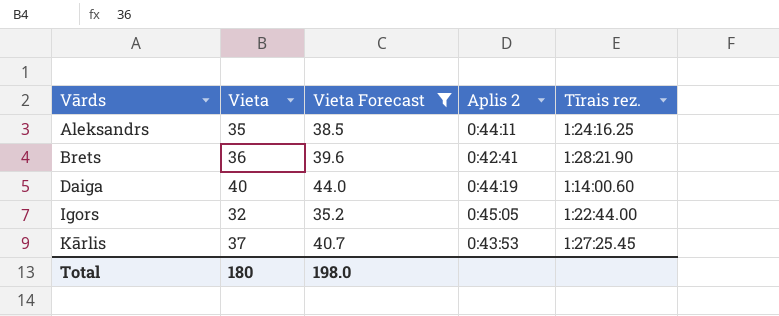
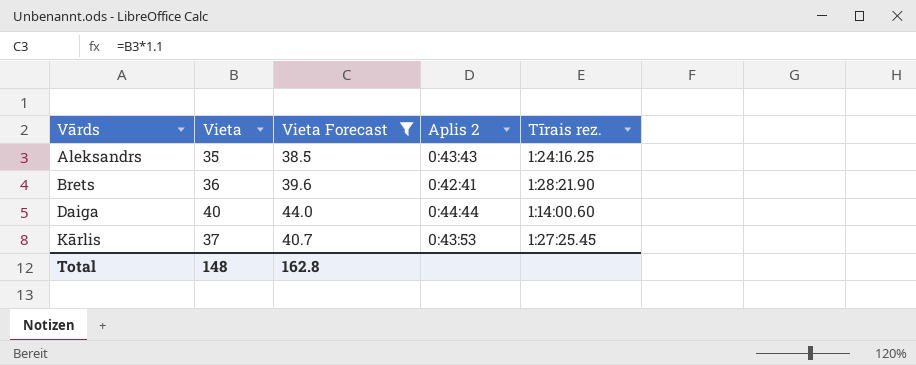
row Igors: 32 | 35.2 | 0:45:05 | 1:22:44.00 -> none
Aleksandrs | Aplis 2: 0:44:11 -> 0:43:43
Daiga | Aplis 2: 0:44:19 -> 0:44:44
Total | Vieta: 180 -> 148
Total | Vieta Forecast: 198.0 -> 162.8

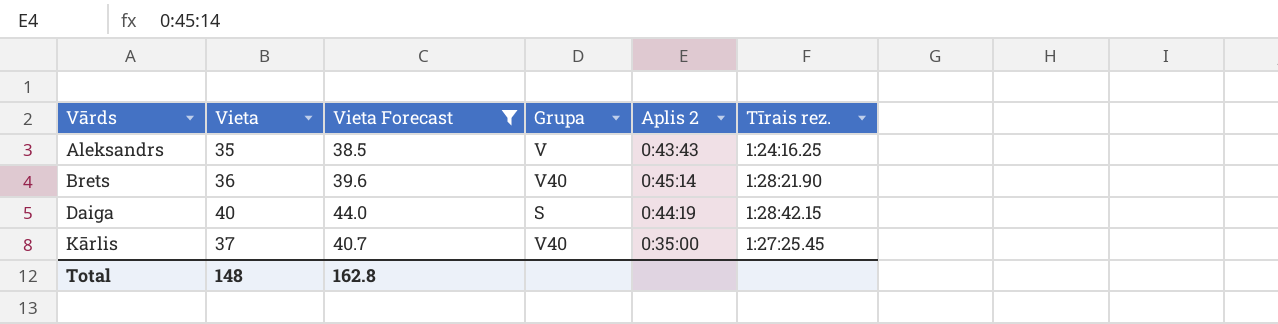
column Grupa | position: none -> 4
Brets | Aplis 2: 0:42:41 -> 0:45:14
Daiga | Aplis 2: 0:44:44 -> 0:44:19
Daiga | Tīrais rez.: 1:14:00.60 -> 1:28:42.15
Kārlis | Aplis 2: 0:43:53 -> 0:35:00

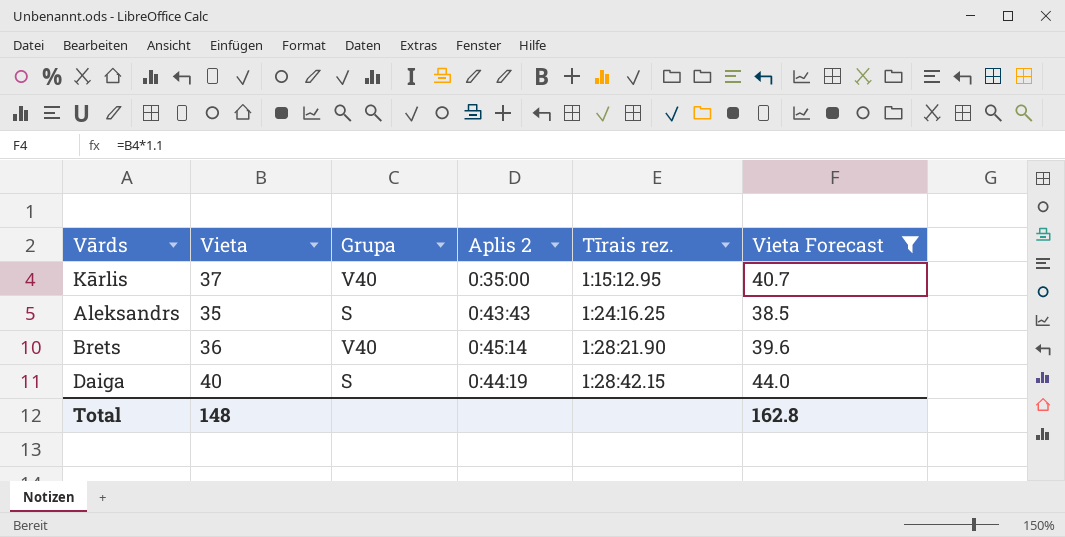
row order: Vārds ascending -> Tīrais rez. ascending
column Vieta Forecast | position: 3 -> 6
Kārlis | Tīrais rez.: 1:27:25.45 -> 1:15:12.95
Aleksandrs | Grupa: V -> S

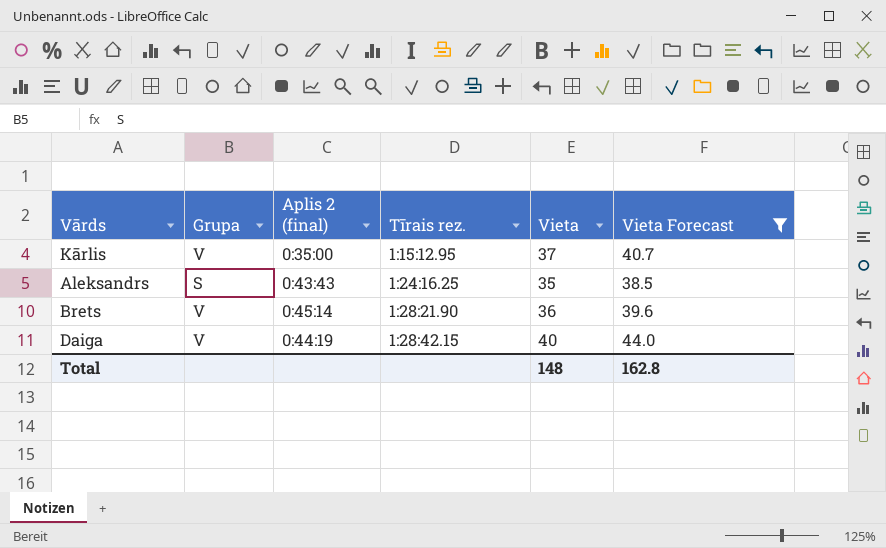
column name: Aplis 2 -> Aplis 2 (final)
column Vieta | position: 2 -> 5
Kārlis | Grupa: V40 -> V
Brets | Grupa: V40 -> V
Daiga | Grupa: S -> V

